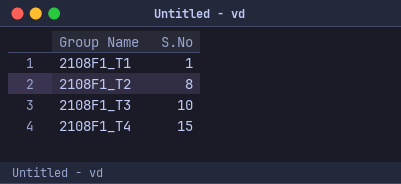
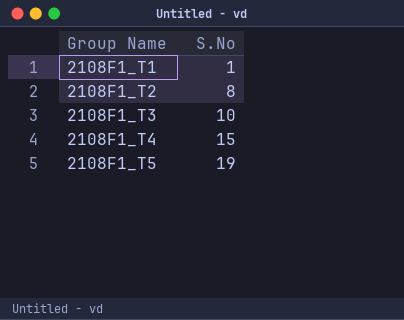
row 2108F1_T5: none -> 19

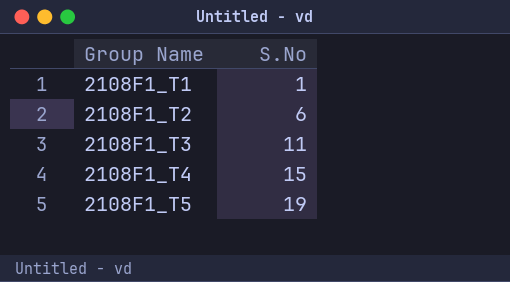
2108F1_T2 | S.No: 8 -> 6
2108F1_T3 | S.No: 10 -> 11

